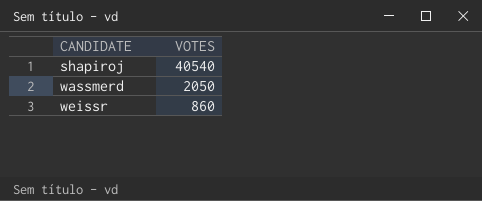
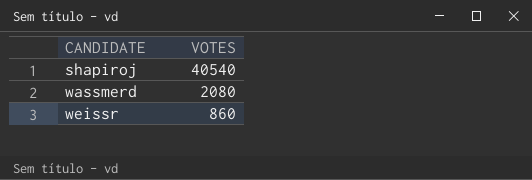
wassmerd | VOTES: 2050 -> 2080

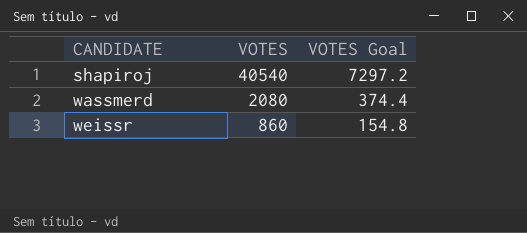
column VOTES Goal | formula: none -> [VOTES] * 0.18

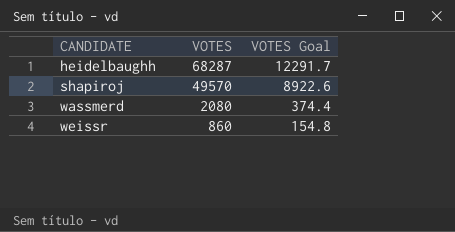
row heidelbaughh: none -> 68287 | 12291.7
shapiroj | VOTES: 40540 -> 49570
shapiroj | VOTES Goal: 7297.2 -> 8922.6

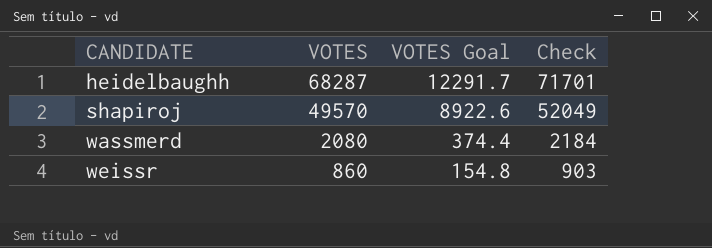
column Check | formula: none -> [VOTES] * 1.05

